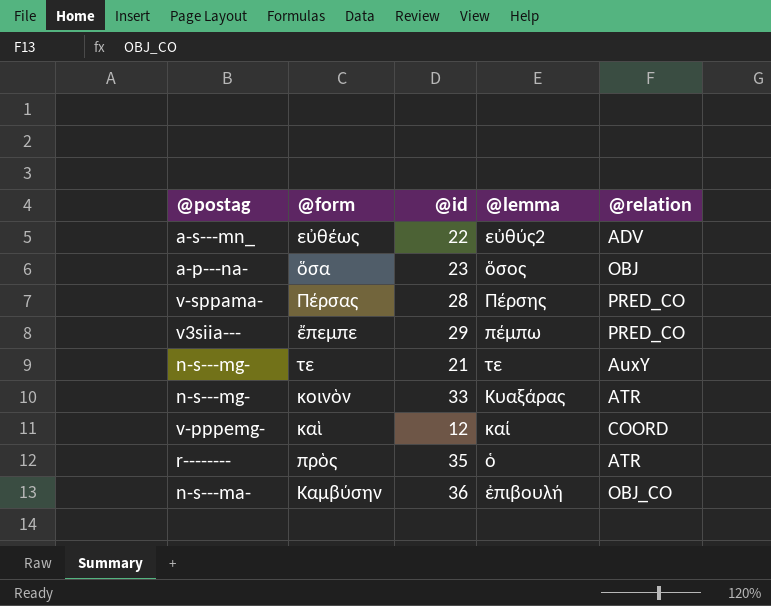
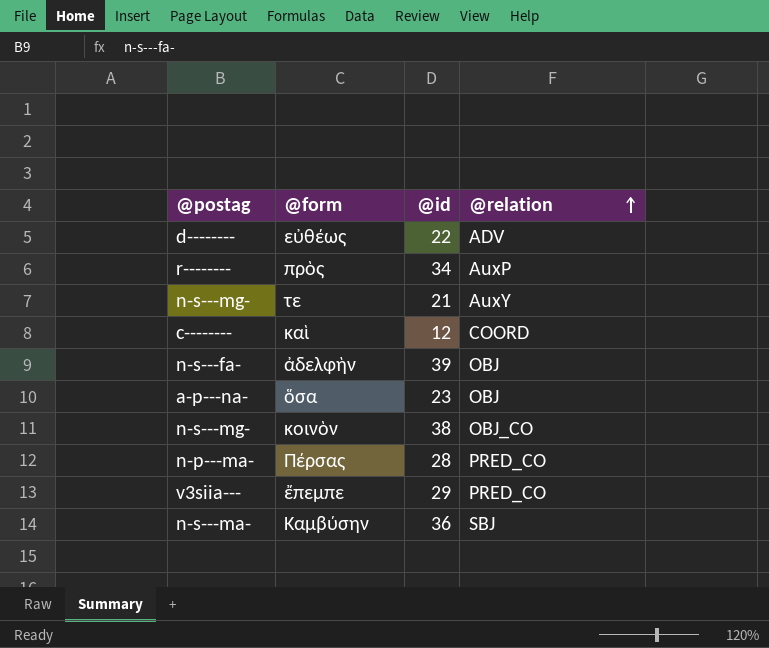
row order: none -> @relation ascending
column @lemma | position: 4 -> none
εὐθέως | @postag: a-s---mn_ -> d--------
πρὸς | @id: 35 -> 34
πρὸς | @relation: ATR -> AuxP
καὶ | @postag: v-pppemg- -> c--------
row ἀδελφὴν: none -> n-s---fa- | 39 | OBJ
κοινὸν | @id: 33 -> 38
κοινὸν | @relation: ATR -> OBJ_CO
Πέρσας | @postag: v-sppama- -> n-p---ma-
Καμβύσην | @relation: OBJ_CO -> SBJ

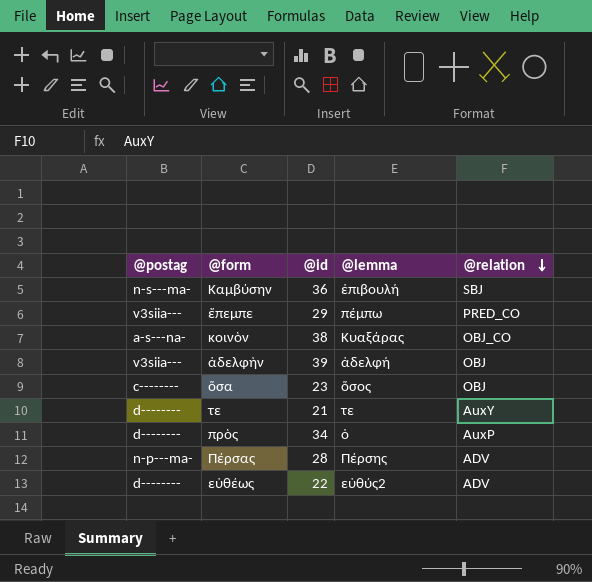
row order: @relation ascending -> @relation descending
column @lemma | position: none -> 4
row καὶ: c-------- | 12 | COORD -> none
κοινὸν | @postag: n-s---mg- -> a-s---na-
ἀδελφὴν | @postag: n-s---fa- -> v3siia---
ὅσα | @postag: a-p---na- -> c--------
τε | @postag: n-s---mg- -> d--------
πρὸς | @postag: r-------- -> d--------
Πέρσας | @relation: PRED_CO -> ADV

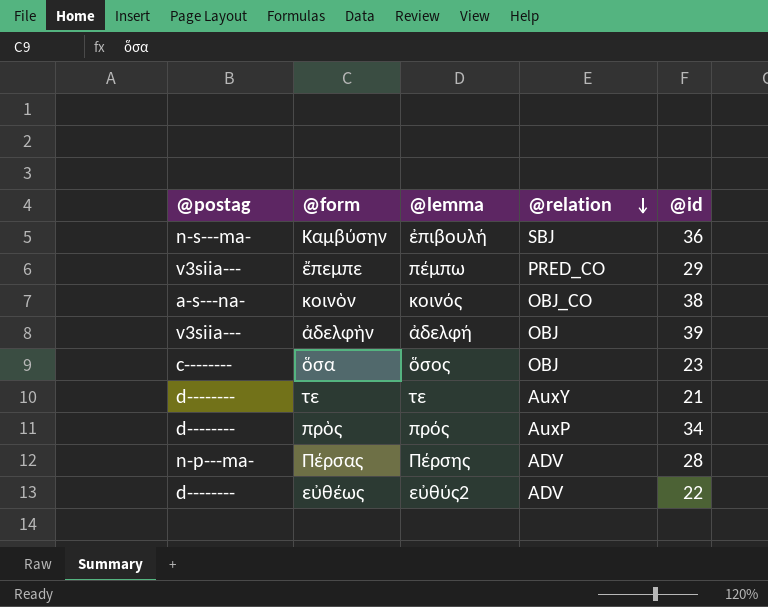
column @id | position: 3 -> 5
κοινὸν | @lemma: Κυαξάρας -> κοινός
πρὸς | @lemma: ὁ -> πρός

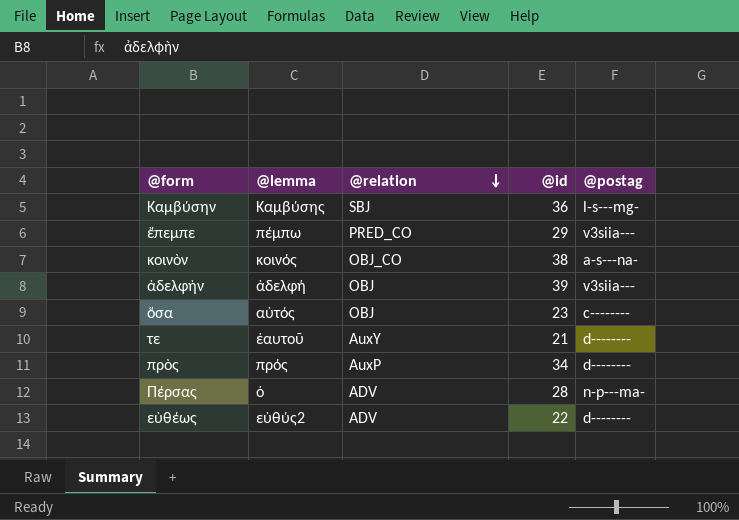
column @postag | position: 1 -> 5
Καμβύσην | @lemma: ἐπιβουλή -> Καμβύσης
Καμβύσην | @postag: n-s---ma- -> l-s---mg-
ὅσα | @lemma: ὅσος -> αὐτός
τε | @lemma: τε -> ἑαυτοῦ
Πέρσας | @lemma: Πέρσης -> ὁ

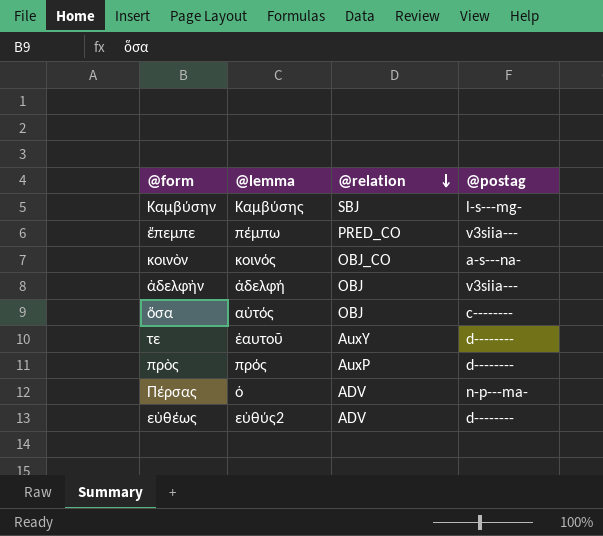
column @id | position: 4 -> none

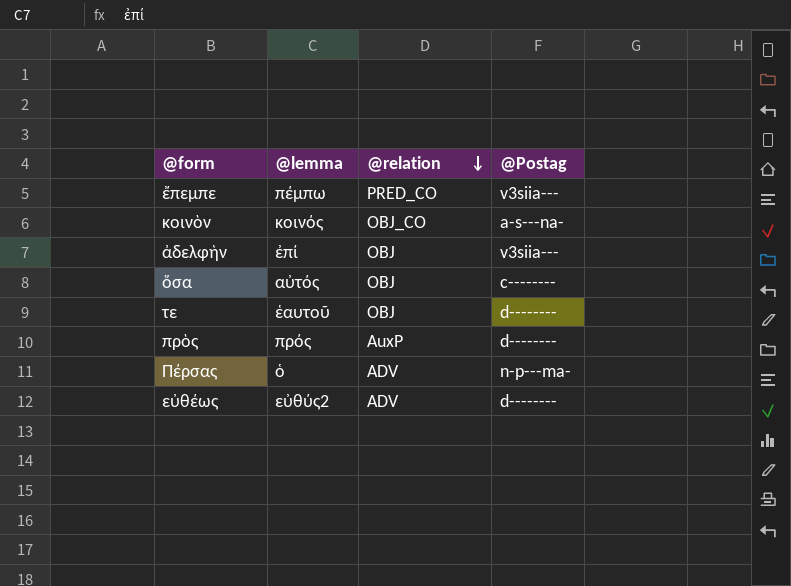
column name: @postag -> @Postag
row Καμβύσην: Καμβύσης | SBJ | l-s---mg- -> none
ἀδελφὴν | @lemma: ἀδελφή -> ἐπί
τε | @relation: AuxY -> OBJ

